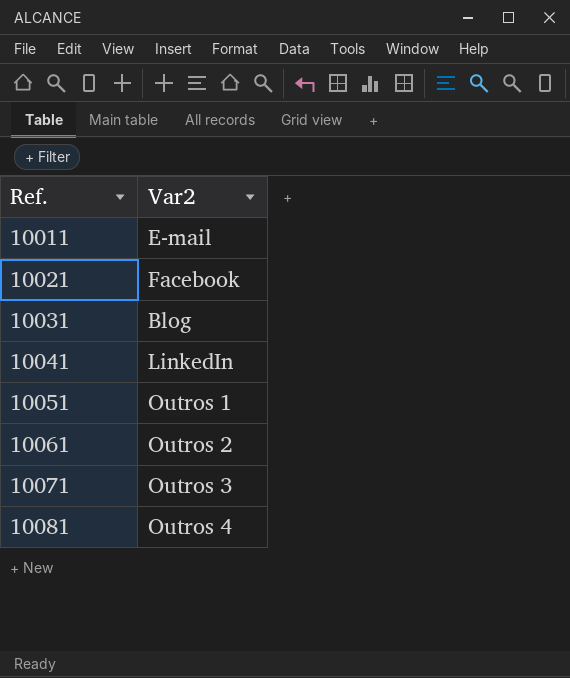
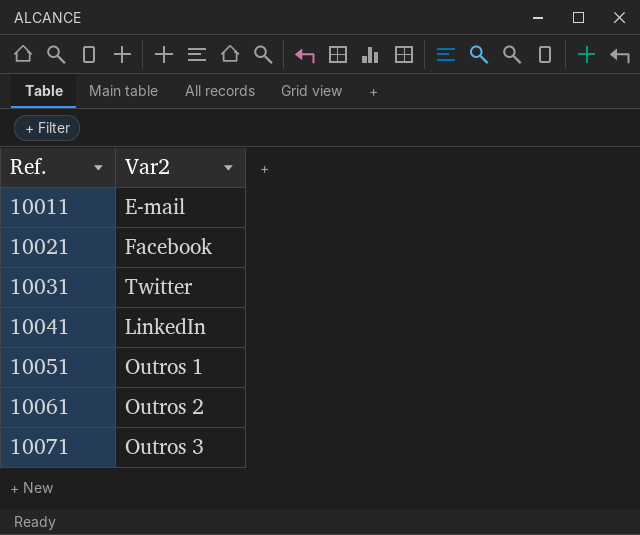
row 10081: Outros 4 -> none
10031 | Var2: Blog -> Twitter

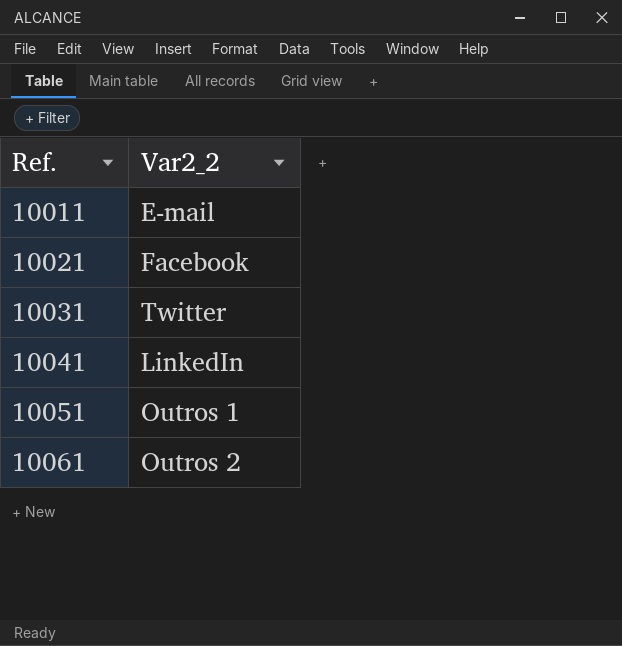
column name: Var2 -> Var2_2
row 10071: Outros 3 -> none

